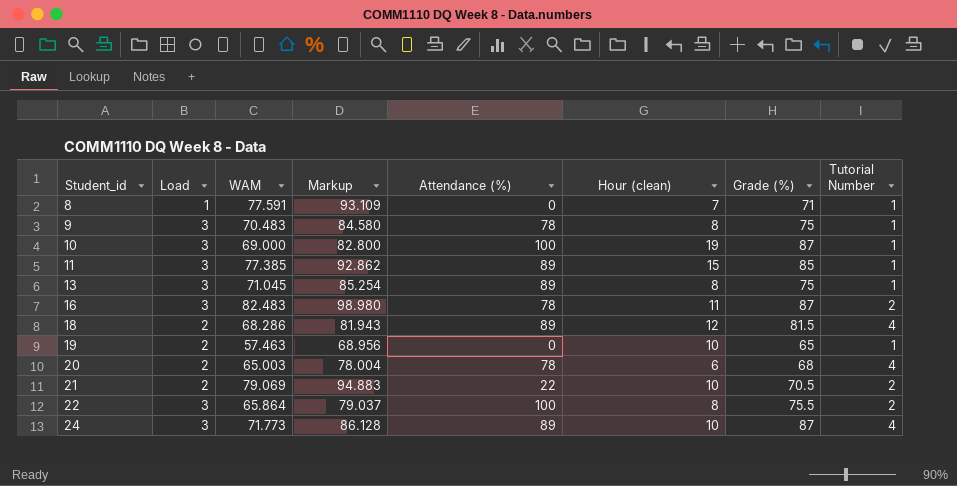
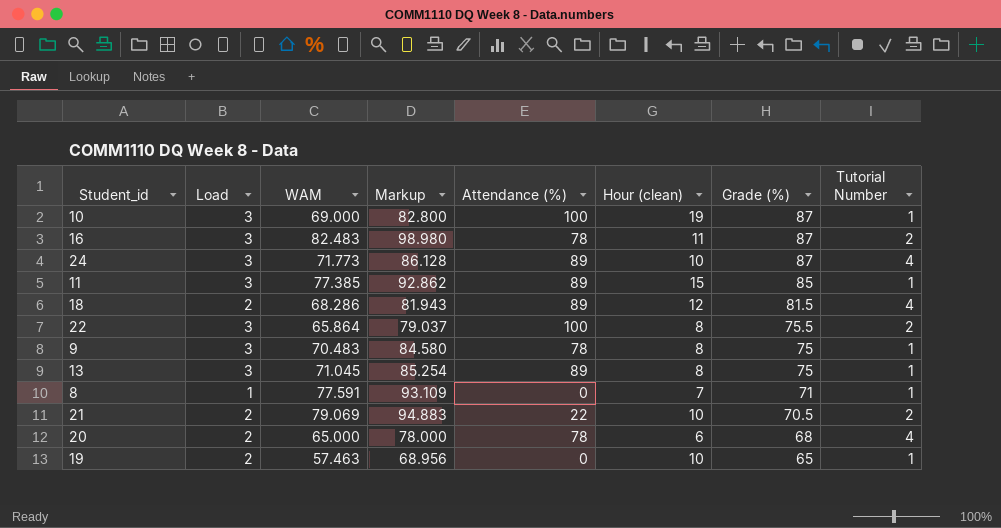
row order: Student_id ascending -> Grade (%) descending
20 | WAM: 65.003 -> 65.000
20 | Markup: 78.004 -> 78.000

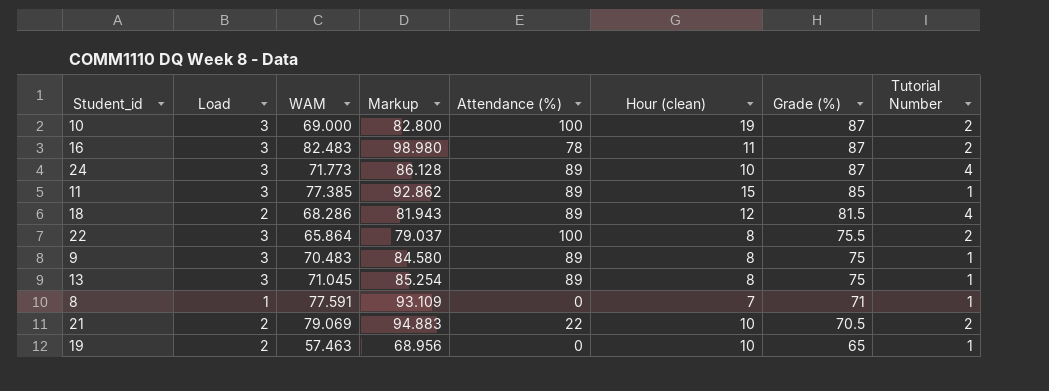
row 20: 2 | 65.000 | 78.000 | 78 | 6 | 68 | 4 -> none
10 | Tutorial Number: 1 -> 2
9 | Attendance (%): 78 -> 89

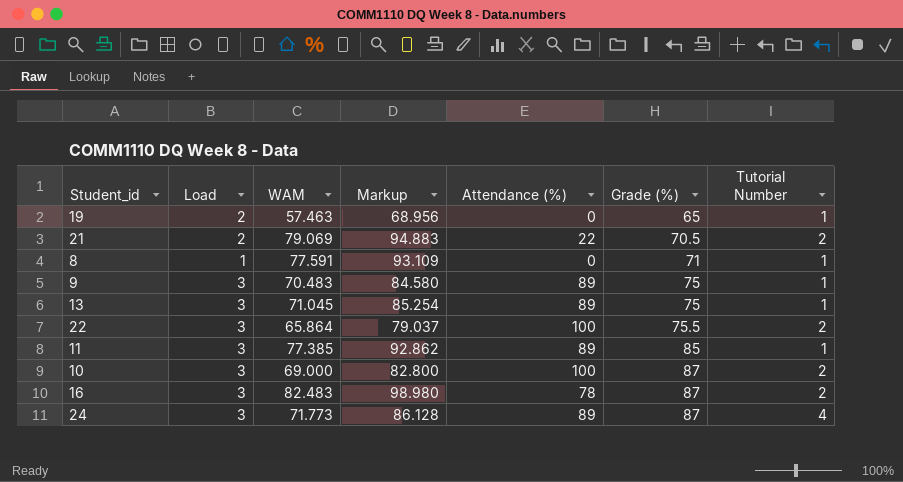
row order: Grade (%) descending -> Grade (%) ascending
column Hour (clean) | position: 6 -> none
row 18: 2 | 68.286 | 81.943 | 89 | 12 | 81.5 | 4 -> none

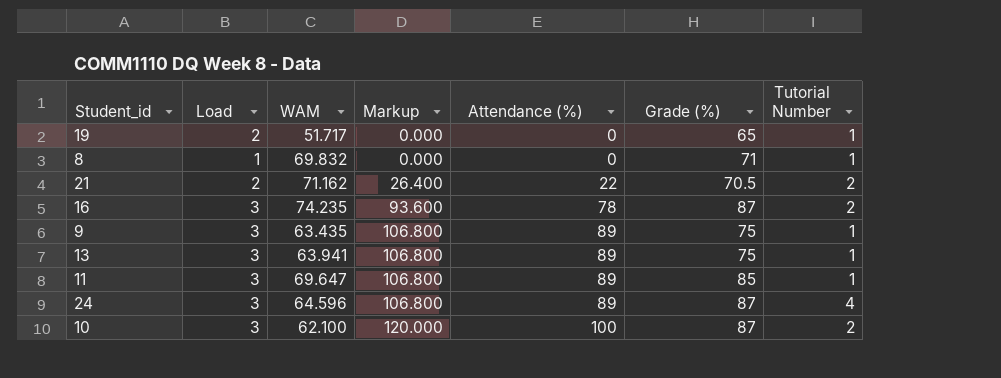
row order: Grade (%) ascending -> Markup ascending
column Markup | formula: [WAM] * 1.2 -> [Attendance (%)] * 1.2
row 22: 3 | 65.864 | 79.037 | 100 | 75.5 | 2 -> none
19 | WAM: 57.463 -> 51.717
8 | WAM: 77.591 -> 69.832
21 | WAM: 79.069 -> 71.162
16 | WAM: 82.483 -> 74.235
9 | WAM: 70.483 -> 63.435
13 | WAM: 71.045 -> 63.941
11 | WAM: 77.385 -> 69.647
24 | WAM: 71.773 -> 64.596
10 | WAM: 69.000 -> 62.100

